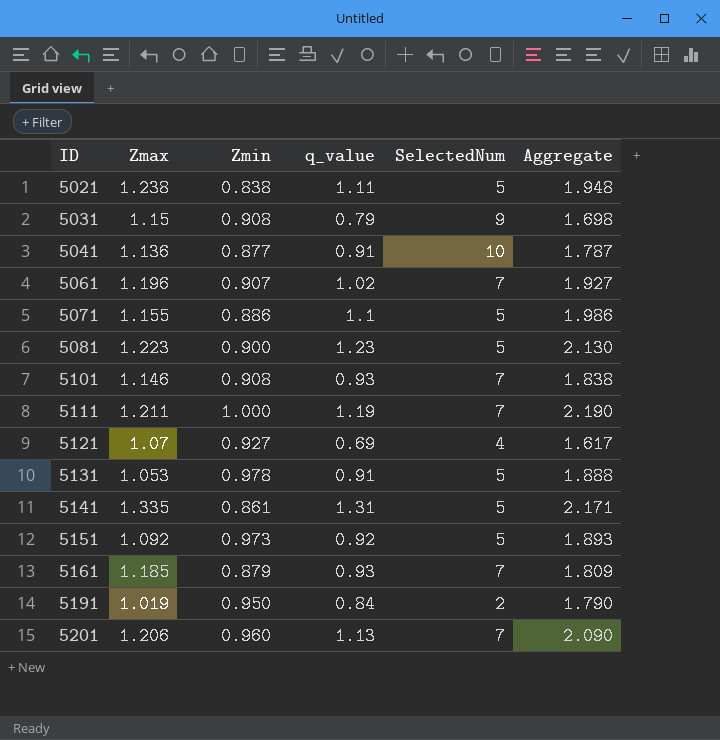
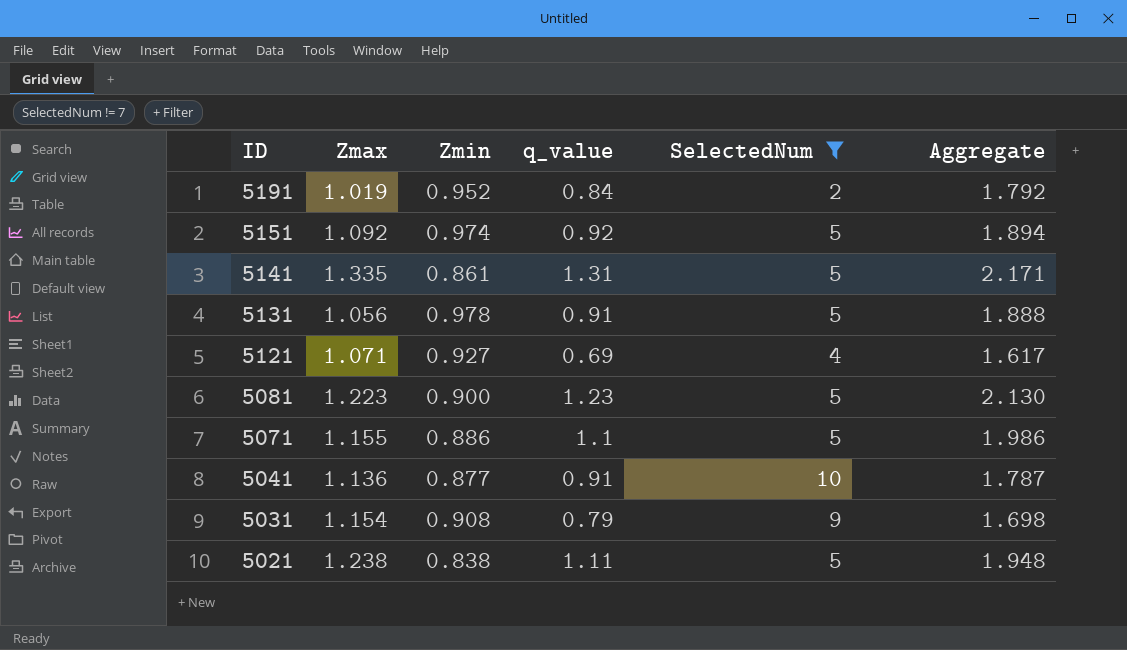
filter: none -> SelectedNum != 7
row order: ID ascending -> ID descending
5191 | Zmin: 0.950 -> 0.952
5191 | Aggregate: 1.790 -> 1.792
5151 | Zmin: 0.973 -> 0.974
5151 | Aggregate: 1.893 -> 1.894
5131 | Zmax: 1.053 -> 1.056
5121 | Zmax: 1.07 -> 1.071
5031 | Zmax: 1.15 -> 1.154

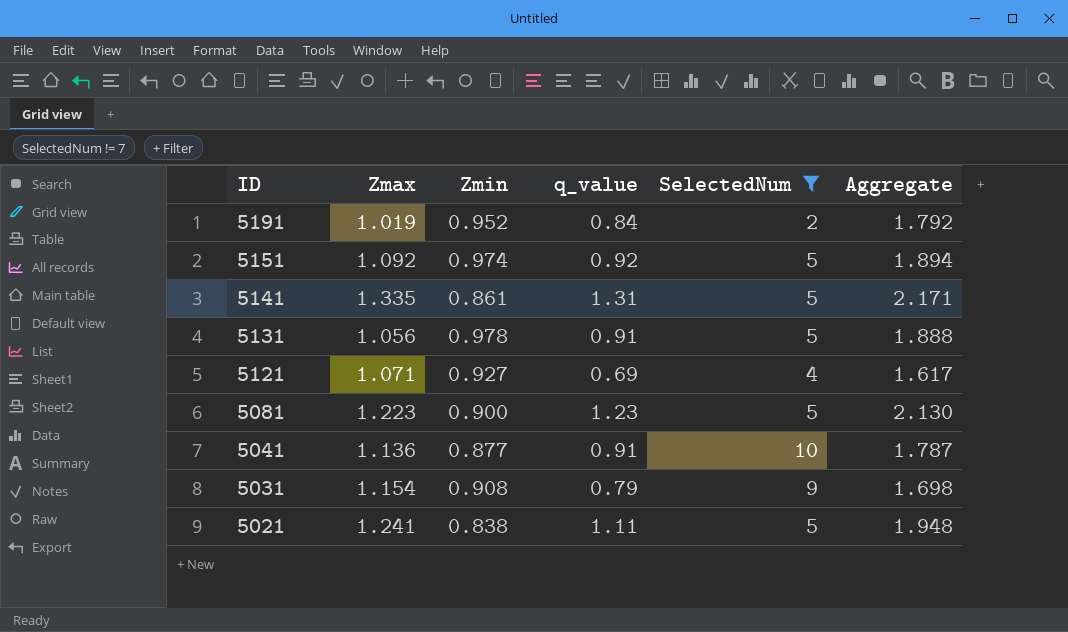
row 5071: 1.155 | 0.886 | 1.1 | 5 | 1.986 -> none
5021 | Zmax: 1.238 -> 1.241

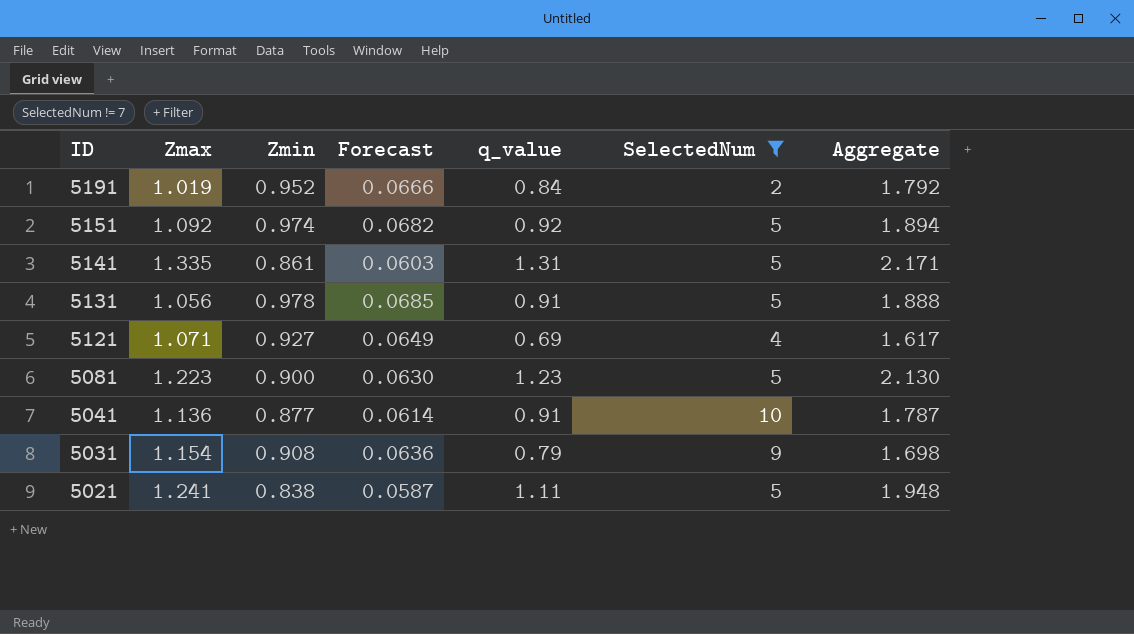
column Forecast | formula: none -> [Zmin] * 0.07

